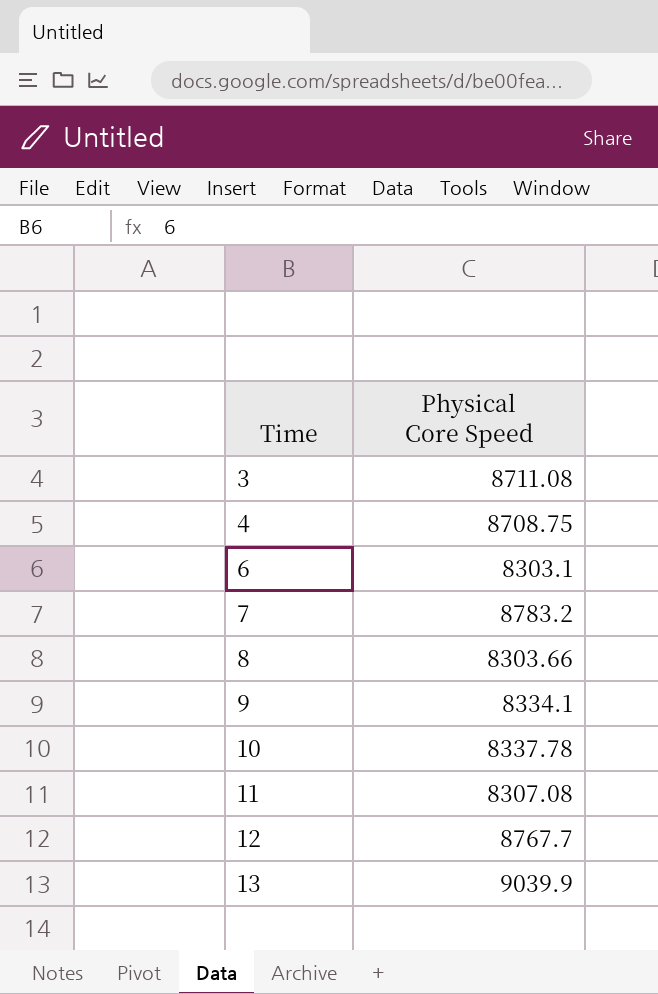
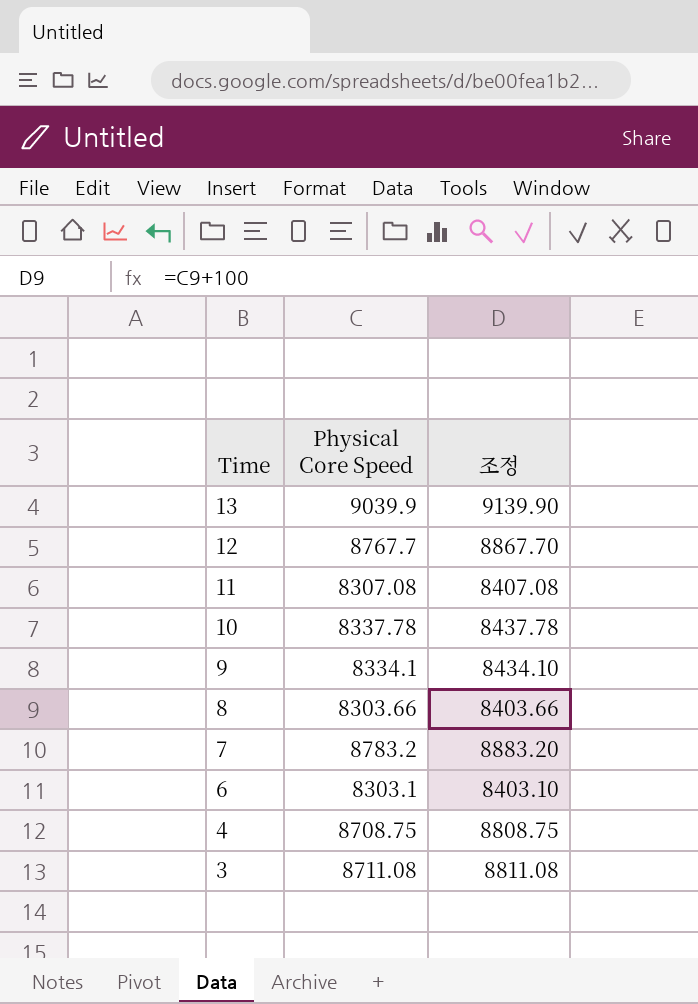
row order: Time ascending -> Time descending
column 조정 | formula: none -> [Physical Core Speed] + 100

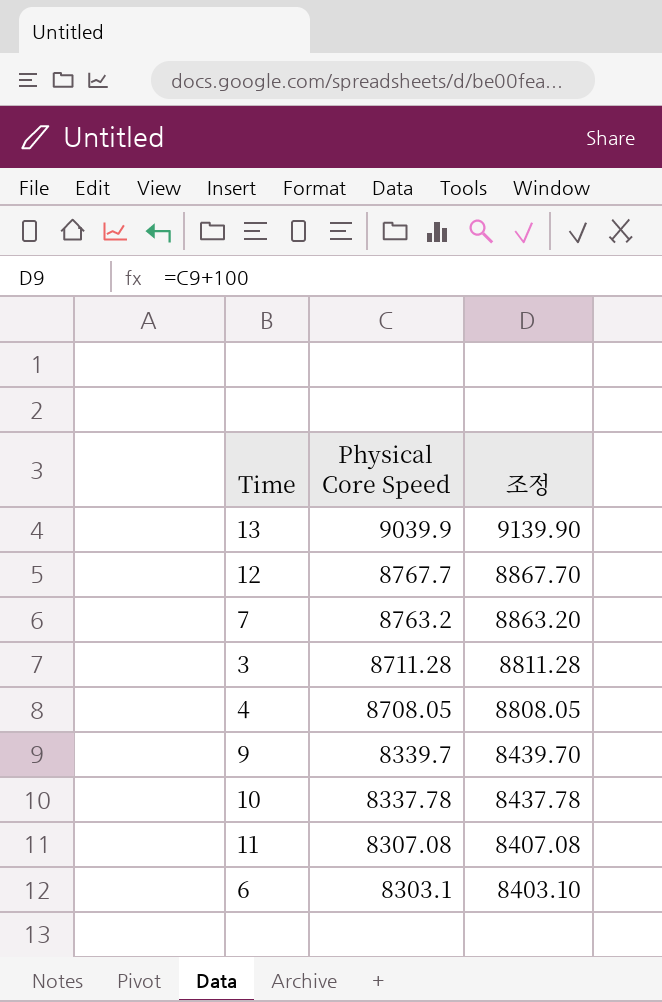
row order: Time descending -> Physical Core Speed descending
row 8: 8303.66 | 8403.66 -> none
7 | Physical Core Speed: 8783.2 -> 8763.2
7 | 조정: 8883.20 -> 8863.20
3 | Physical Core Speed: 8711.08 -> 8711.28
3 | 조정: 8811.08 -> 8811.28
4 | Physical Core Speed: 8708.75 -> 8708.05
4 | 조정: 8808.75 -> 8808.05
9 | Physical Core Speed: 8334.1 -> 8339.7
9 | 조정: 8434.10 -> 8439.70

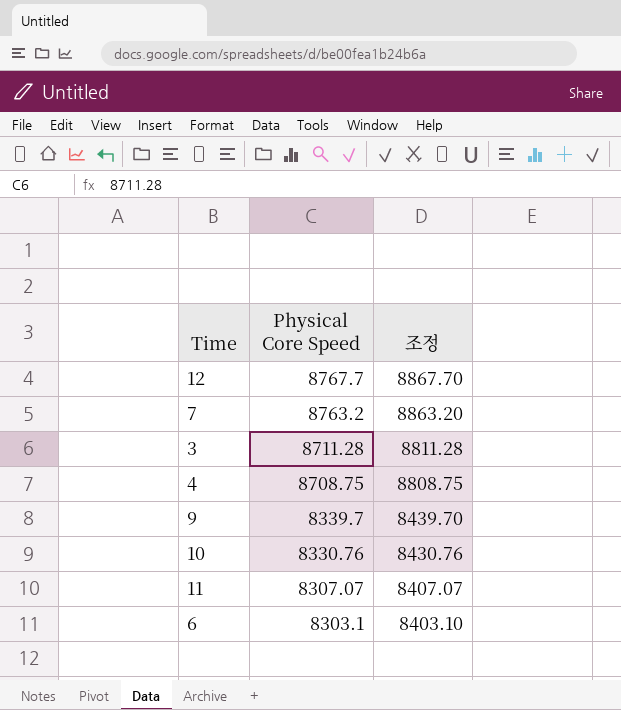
row 13: 9039.9 | 9139.90 -> none
4 | Physical Core Speed: 8708.05 -> 8708.75
4 | 조정: 8808.05 -> 8808.75
10 | Physical Core Speed: 8337.78 -> 8330.76
10 | 조정: 8437.78 -> 8430.76
11 | Physical Core Speed: 8307.08 -> 8307.07
11 | 조정: 8407.08 -> 8407.07

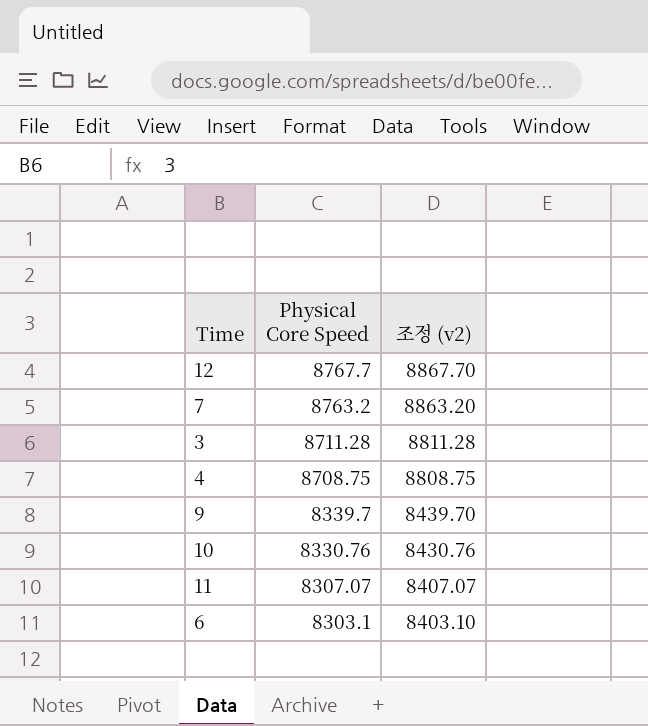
column name: 조정 -> 조정 (v2)

